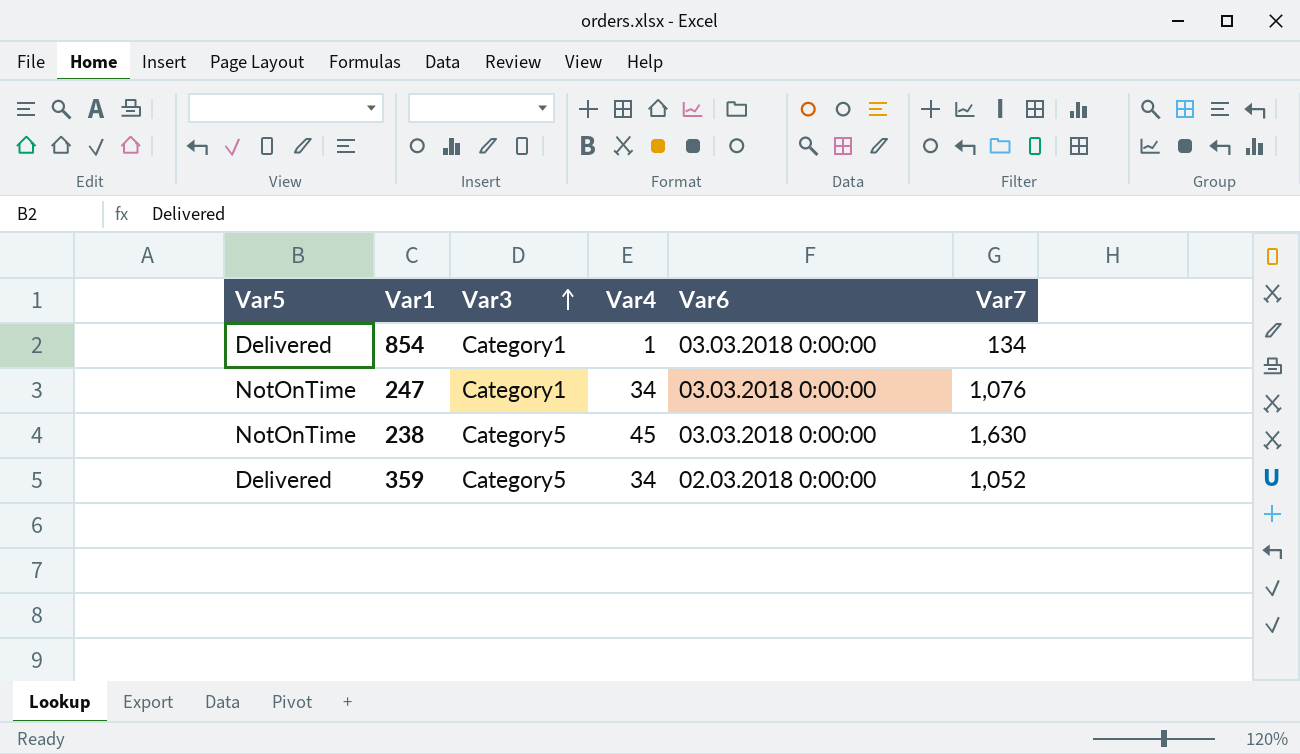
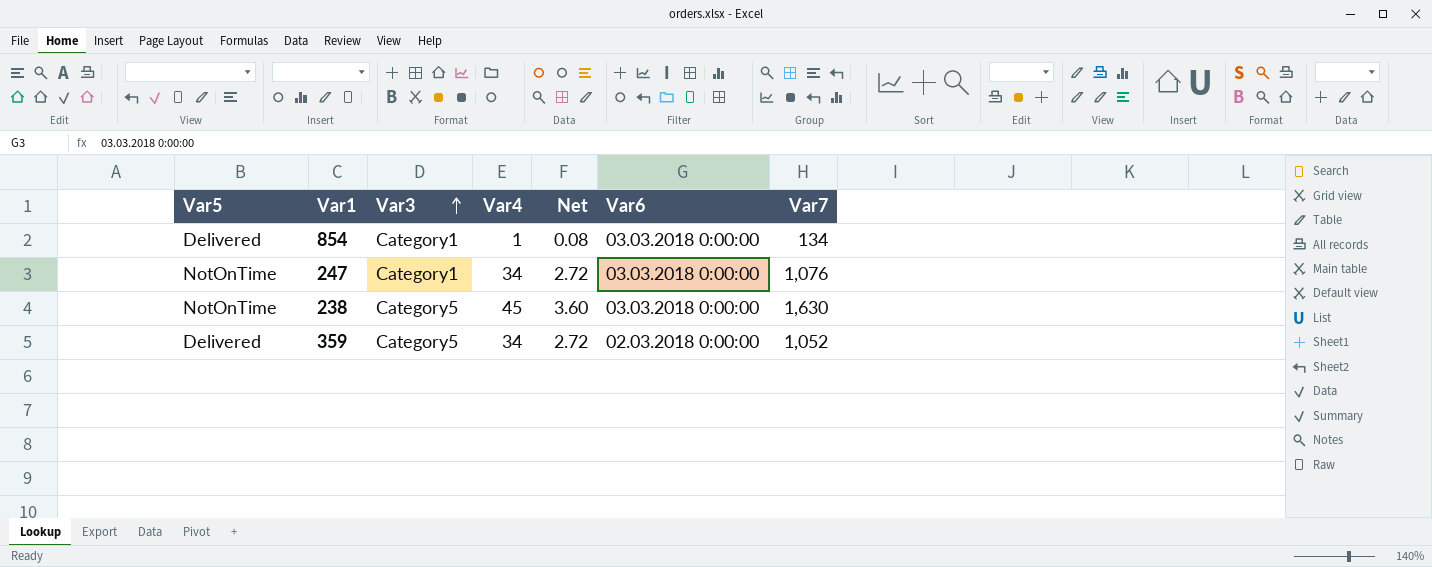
column Net | formula: none -> [Var4] * 0.08

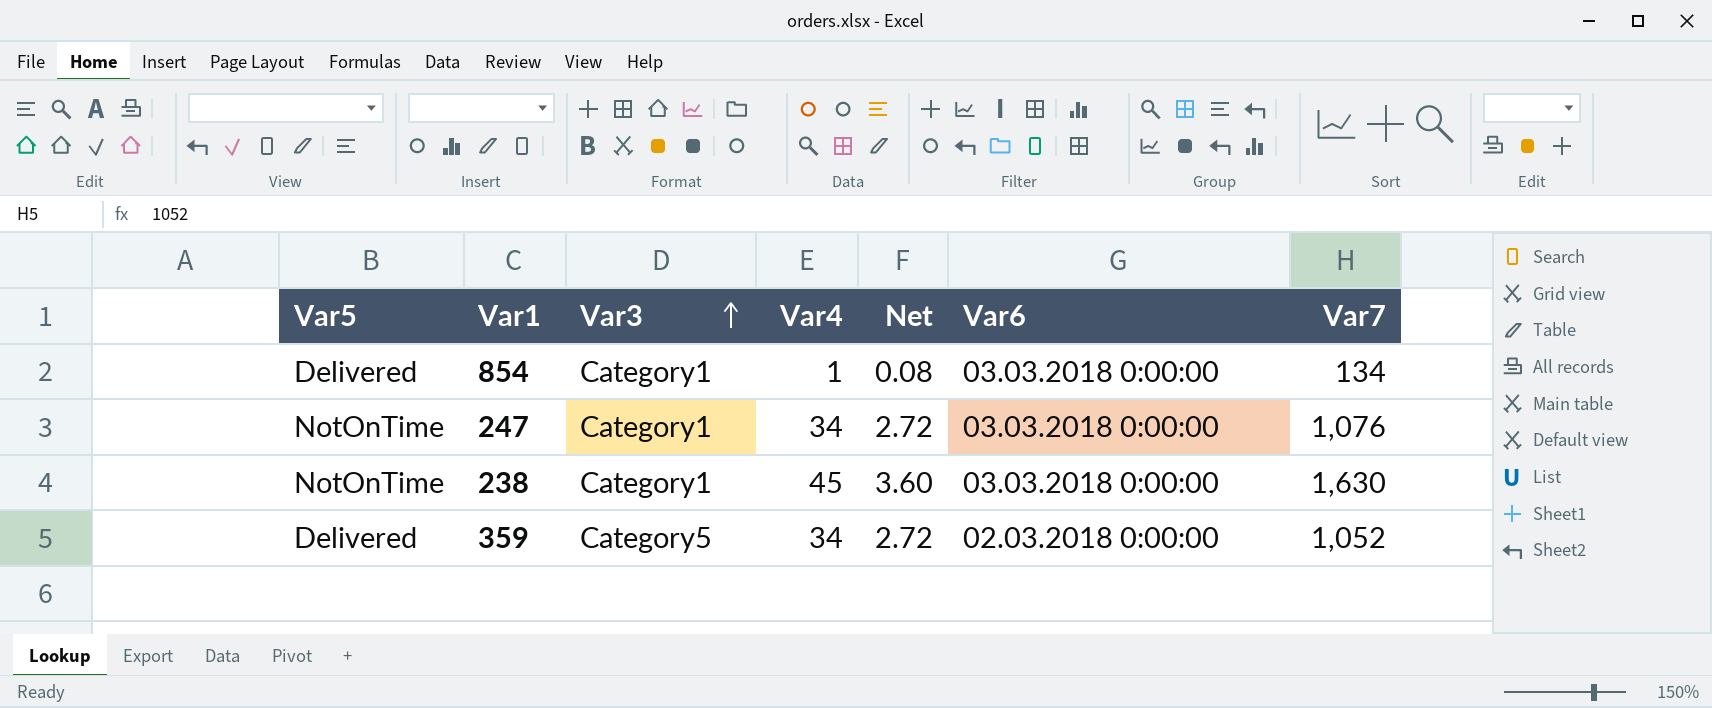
238 | Var3: Category5 -> Category1

